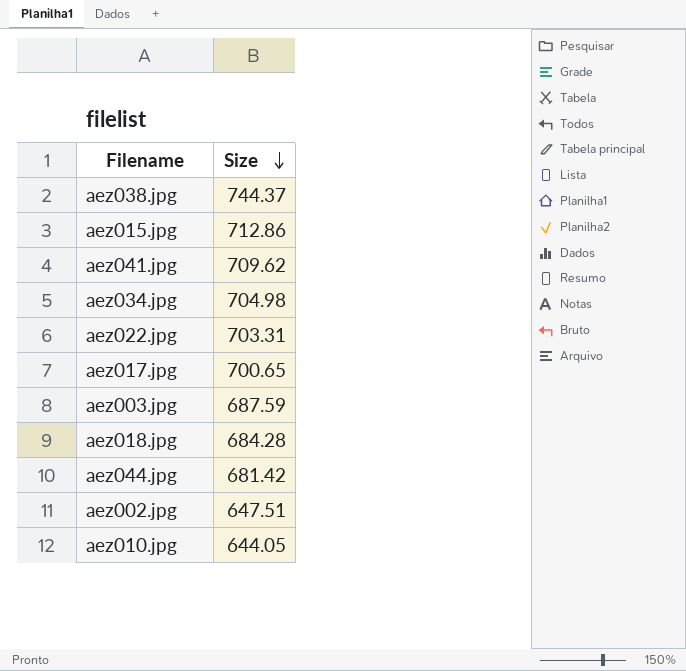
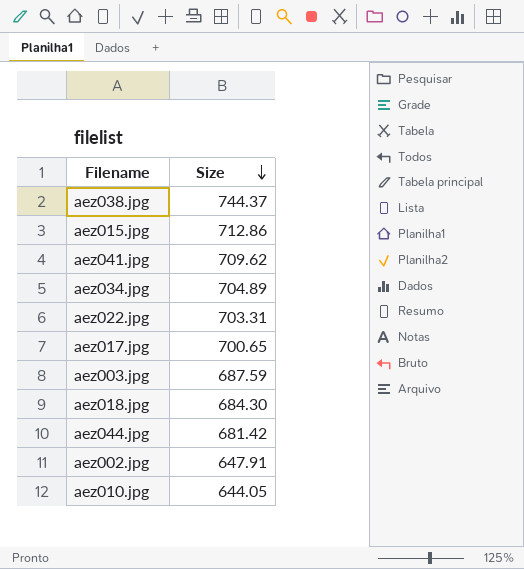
aez034.jpg | Size: 704.98 -> 704.89
aez018.jpg | Size: 684.28 -> 684.30
aez002.jpg | Size: 647.51 -> 647.91

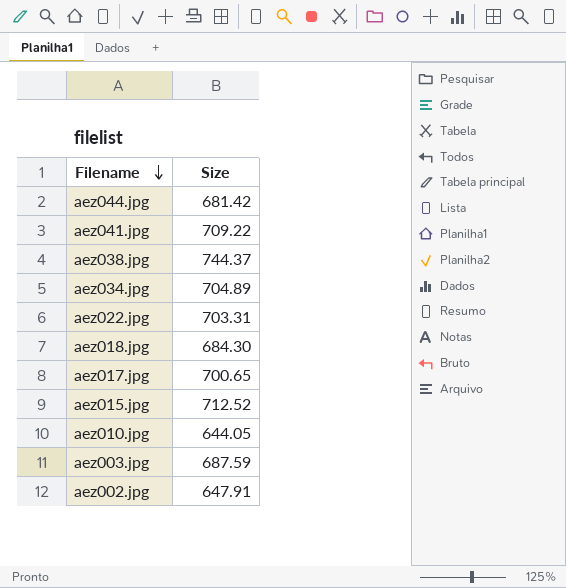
row order: Size descending -> Filename descending
aez041.jpg | Size: 709.62 -> 709.22
aez015.jpg | Size: 712.86 -> 712.52

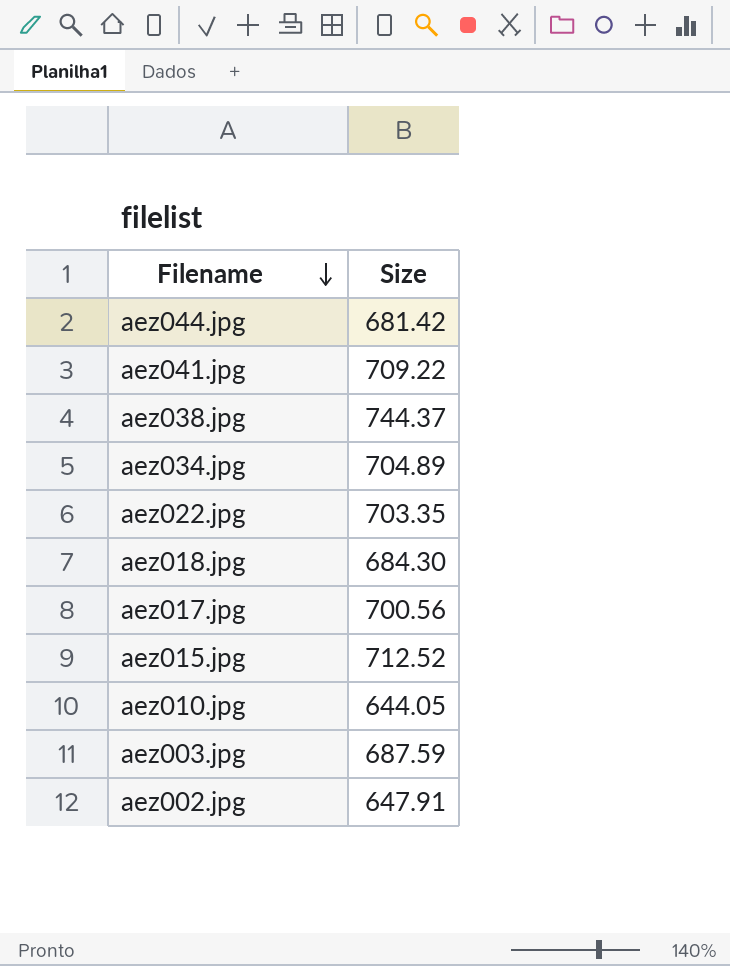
aez022.jpg | Size: 703.31 -> 703.35
aez017.jpg | Size: 700.65 -> 700.56

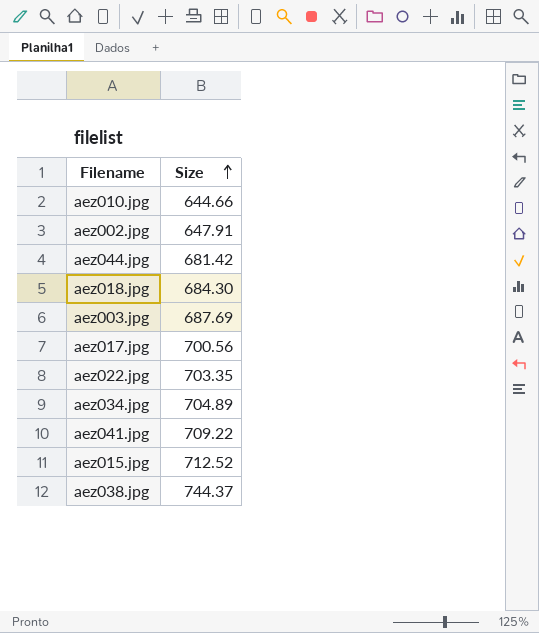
row order: Filename descending -> Size ascending
aez010.jpg | Size: 644.05 -> 644.66
aez003.jpg | Size: 687.59 -> 687.69

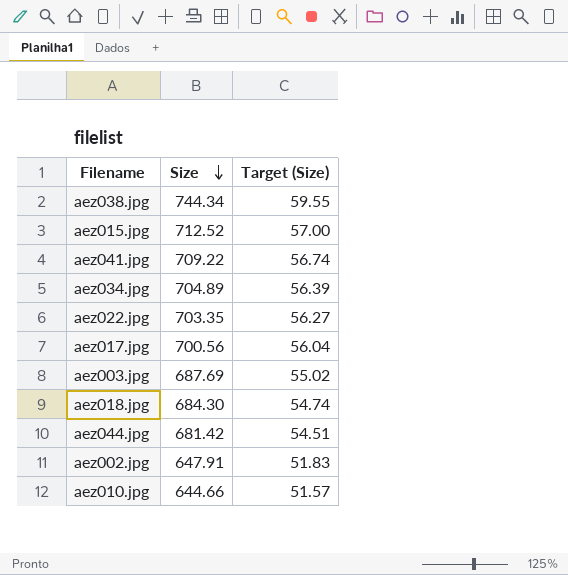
row order: Size ascending -> Size descending
column Target (Size) | formula: none -> [Size] * 0.08
aez038.jpg | Size: 744.37 -> 744.34

